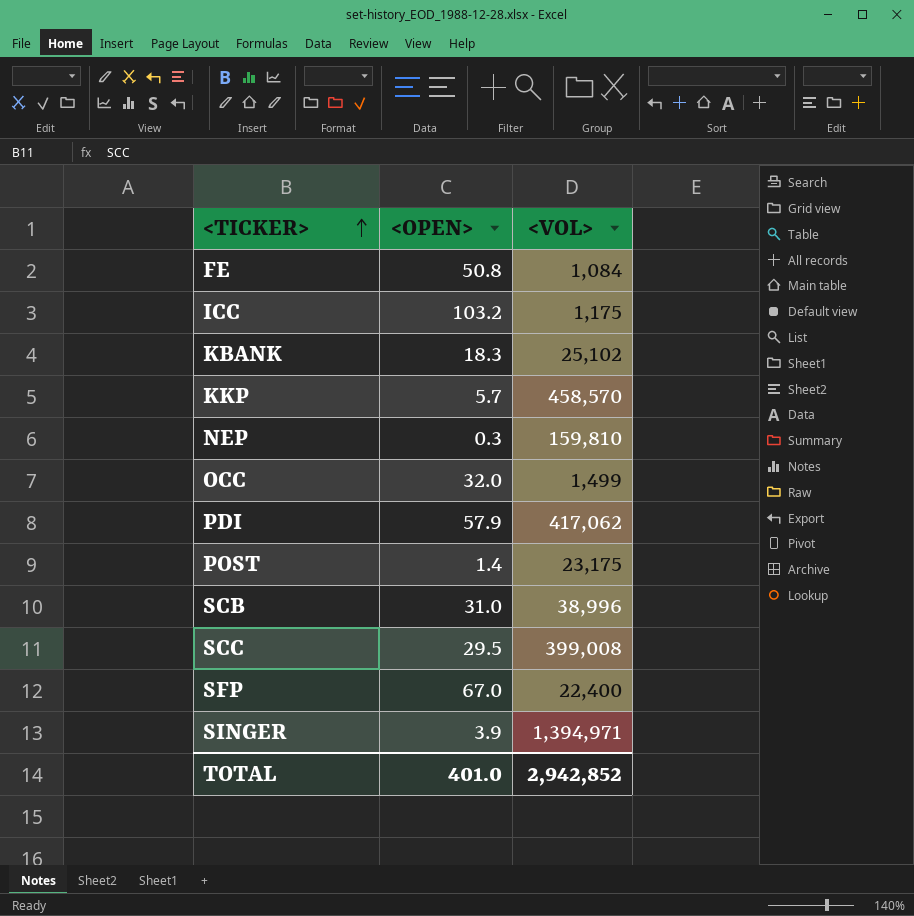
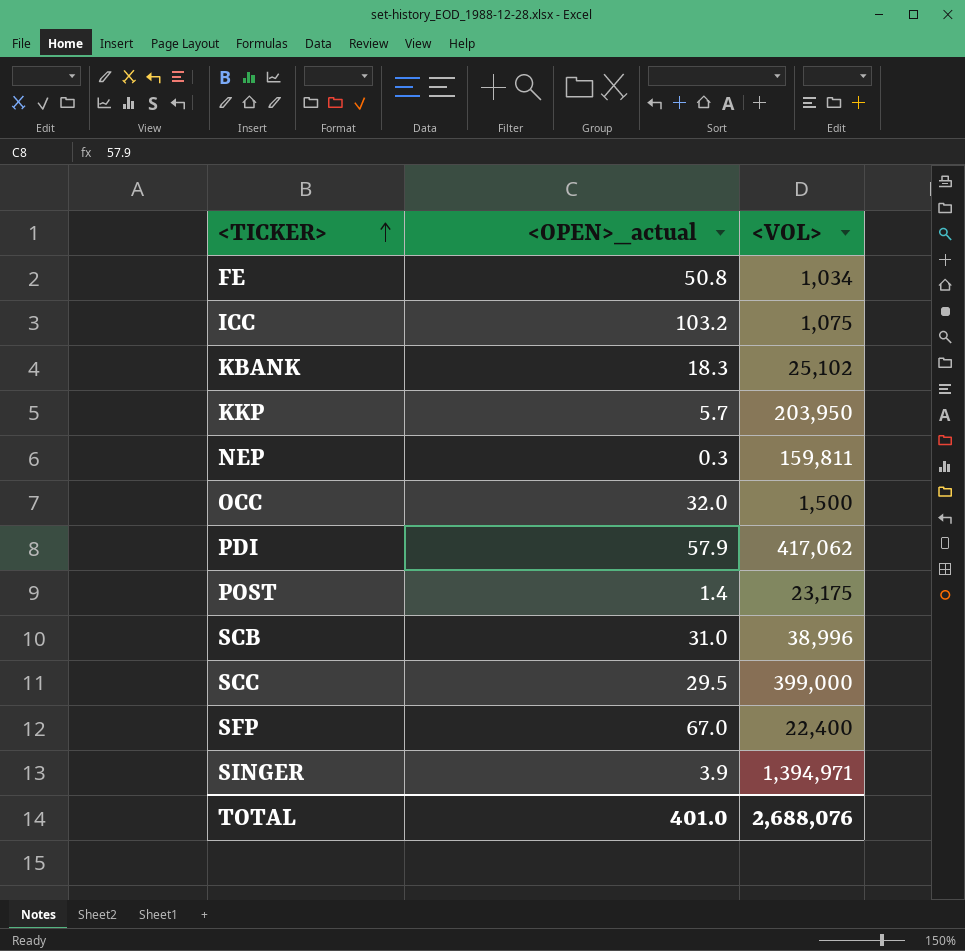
column name: <OPEN> -> <OPEN>_actual
FE | <VOL>: 1,084 -> 1,034
ICC | <VOL>: 1,175 -> 1,075
KKP | <VOL>: 458,570 -> 203,950
NEP | <VOL>: 159,810 -> 159,811
OCC | <VOL>: 1,499 -> 1,500
SCC | <VOL>: 399,008 -> 399,000
TOTAL | <VOL>: 2,942,852 -> 2,688,076

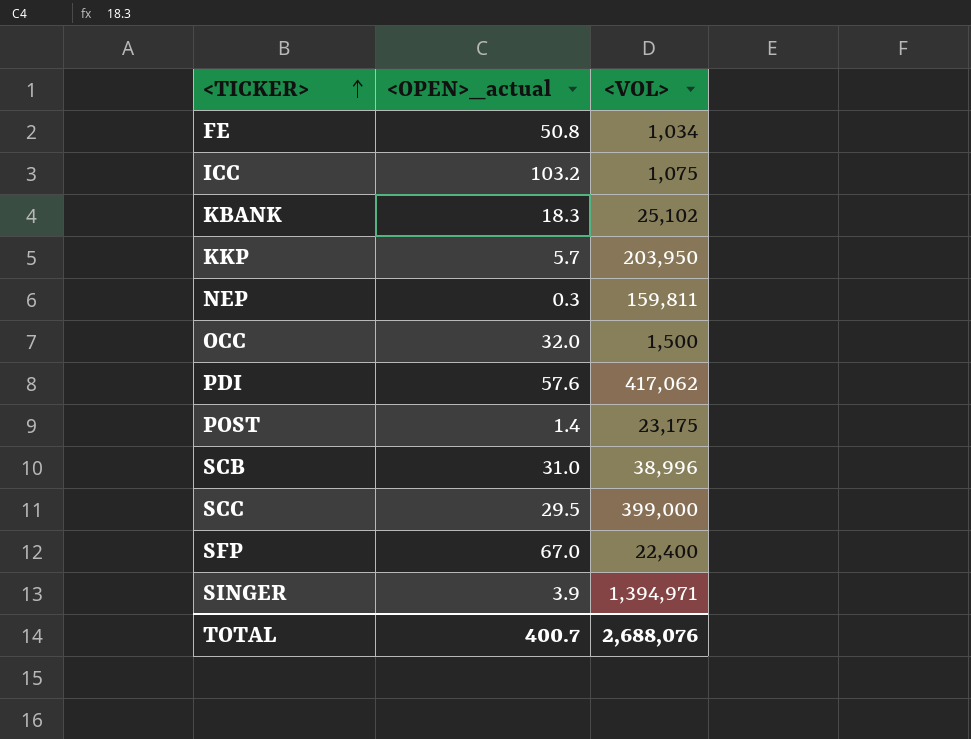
PDI | <OPEN>_actual: 57.9 -> 57.6
TOTAL | <OPEN>_actual: 401.0 -> 400.7

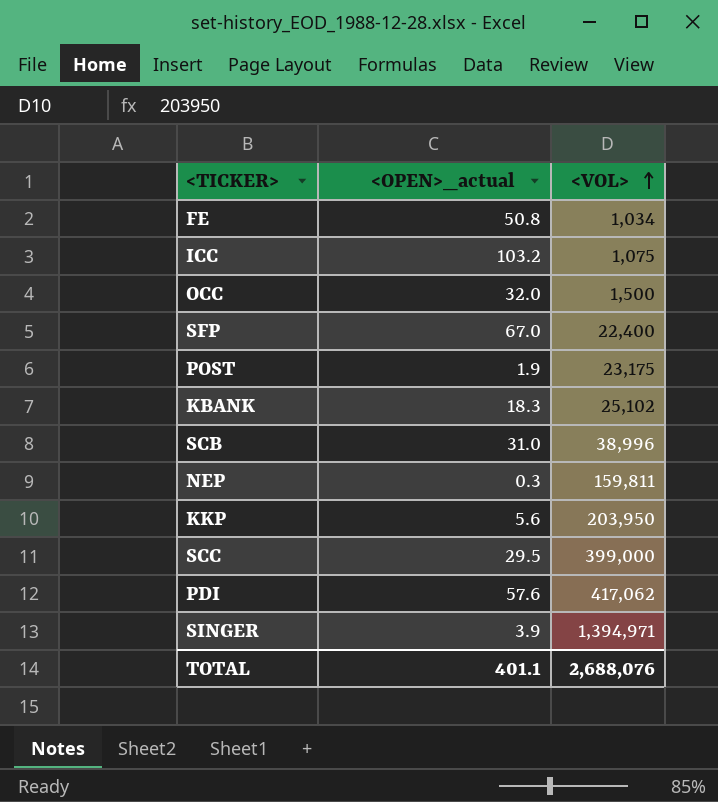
row order: <TICKER> ascending -> <VOL> ascending
POST | <OPEN>_actual: 1.4 -> 1.9
KKP | <OPEN>_actual: 5.7 -> 5.6
TOTAL | <OPEN>_actual: 400.7 -> 401.1

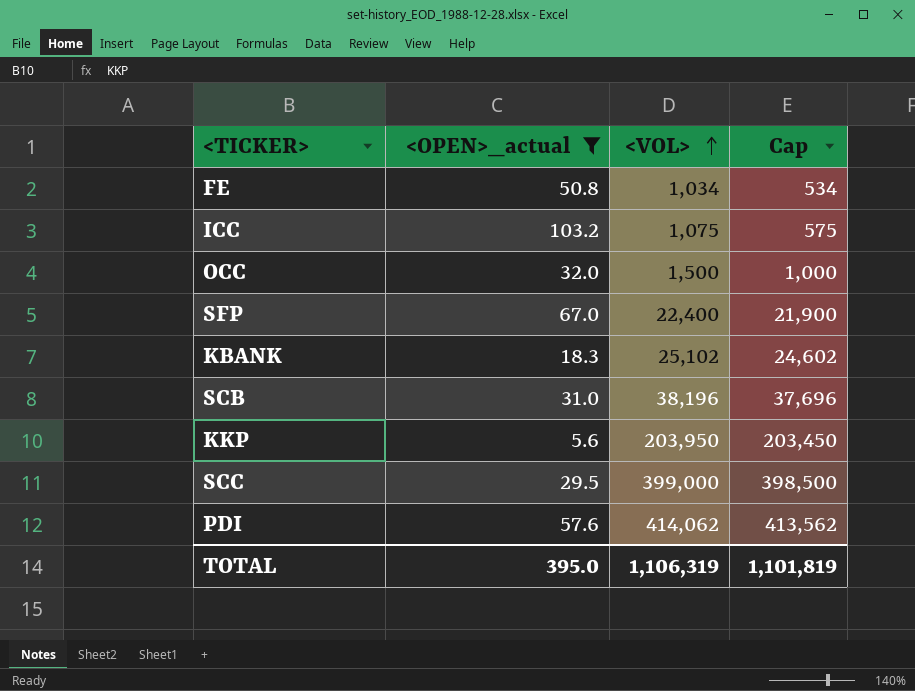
filter: none -> <OPEN>_actual >= 5.6
column Cap | formula: none -> [<VOL>] - 500
SCB | <VOL>: 38,996 -> 38,196
PDI | <VOL>: 417,062 -> 414,062
TOTAL | <OPEN>_actual: 401.1 -> 395.0
TOTAL | <VOL>: 2,688,076 -> 1,106,319

